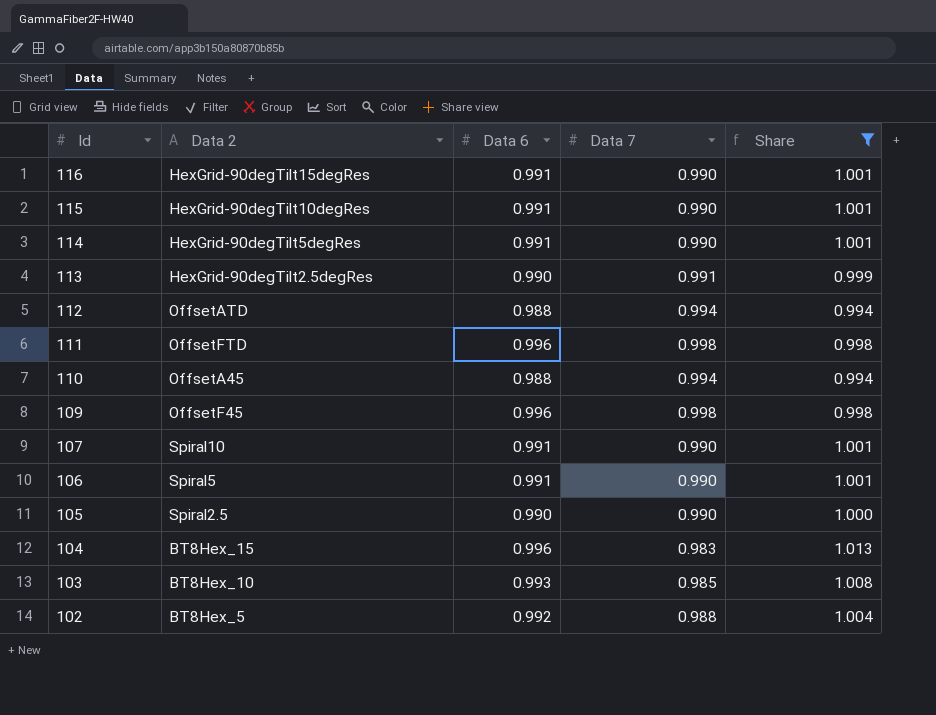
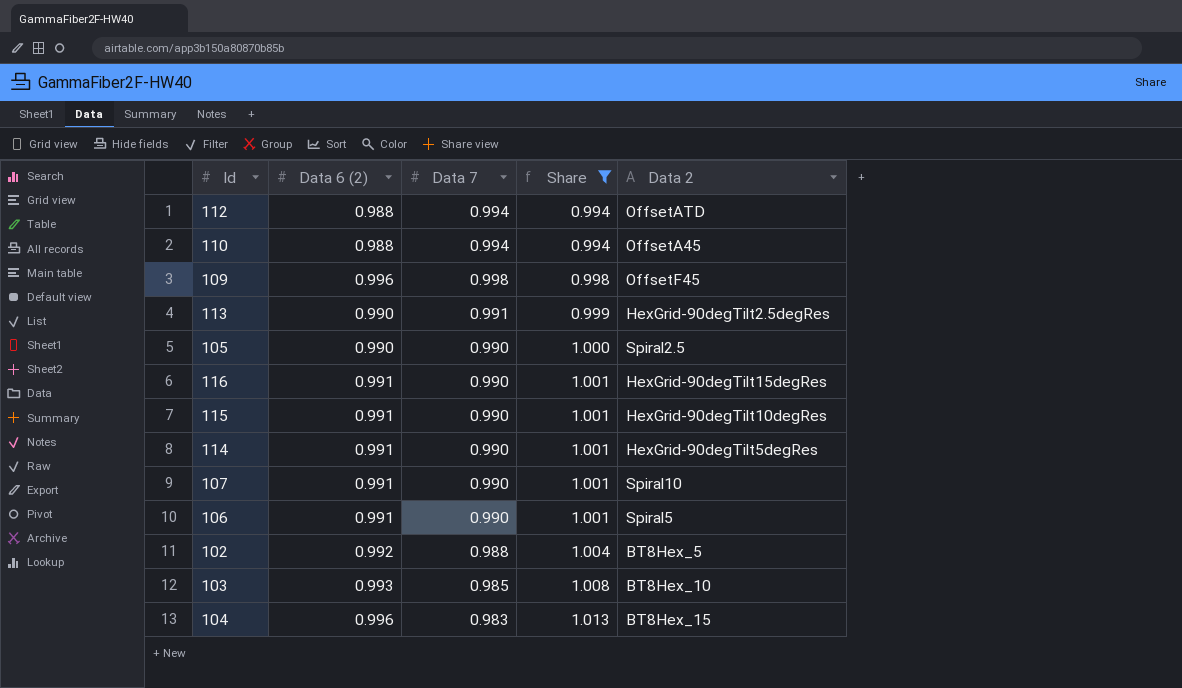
row order: Id descending -> Share ascending
column name: Data 6 -> Data 6 (2)
column Data 2 | position: 2 -> 5
row 111: OffsetFTD | 0.996 | 0.998 | 0.998 -> none

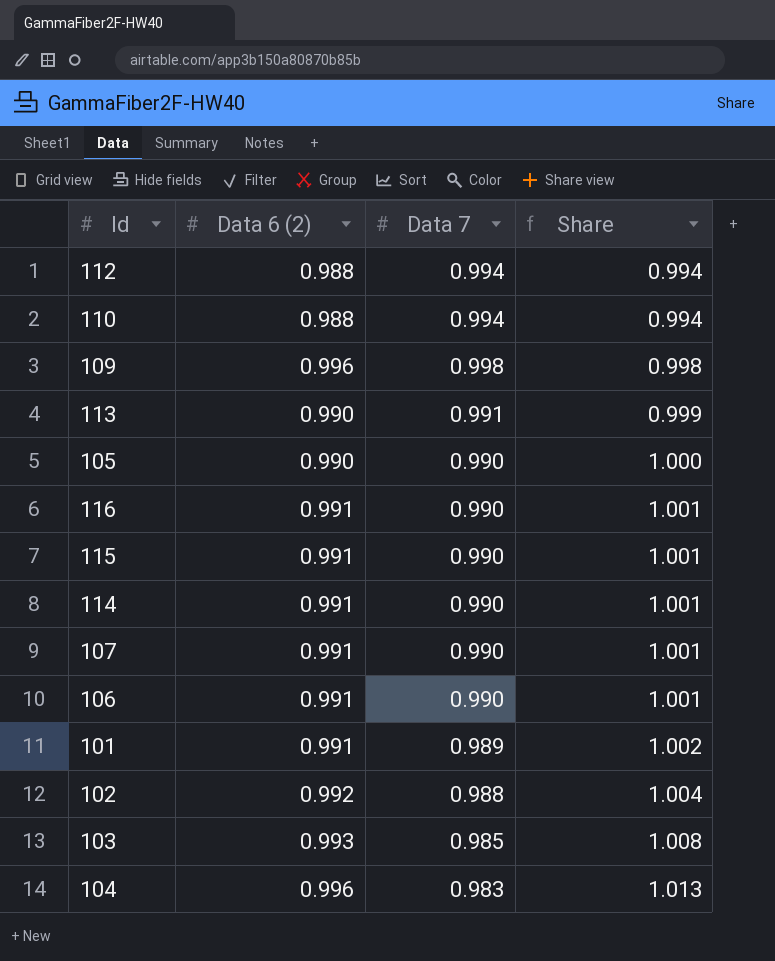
filter: Share != 1.002 -> none
column Data 2 | position: 5 -> none

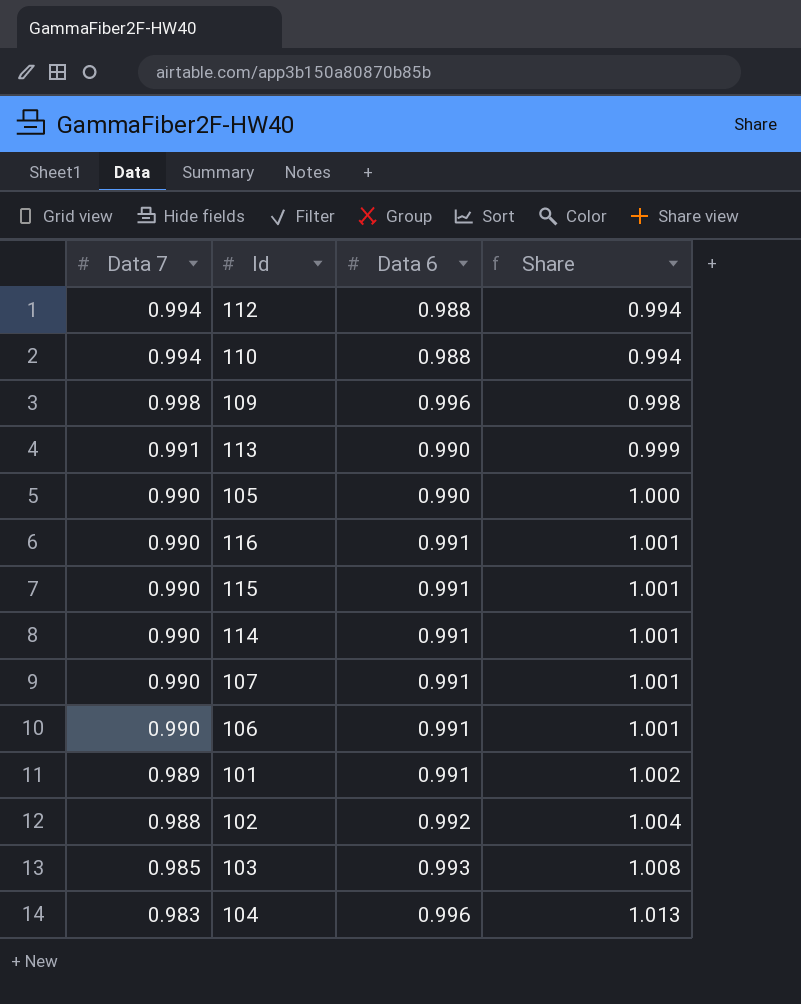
column Data 7 | position: 3 -> 1
column name: Data 6 (2) -> Data 6

